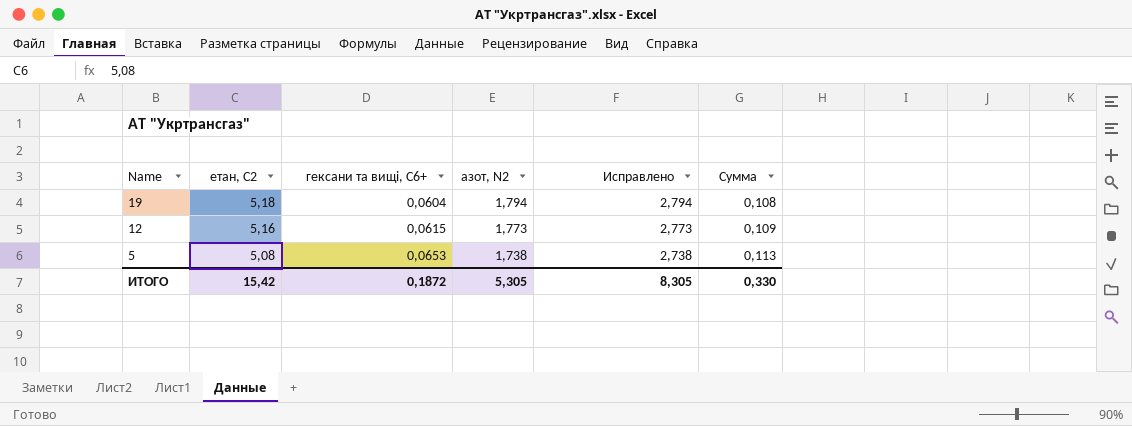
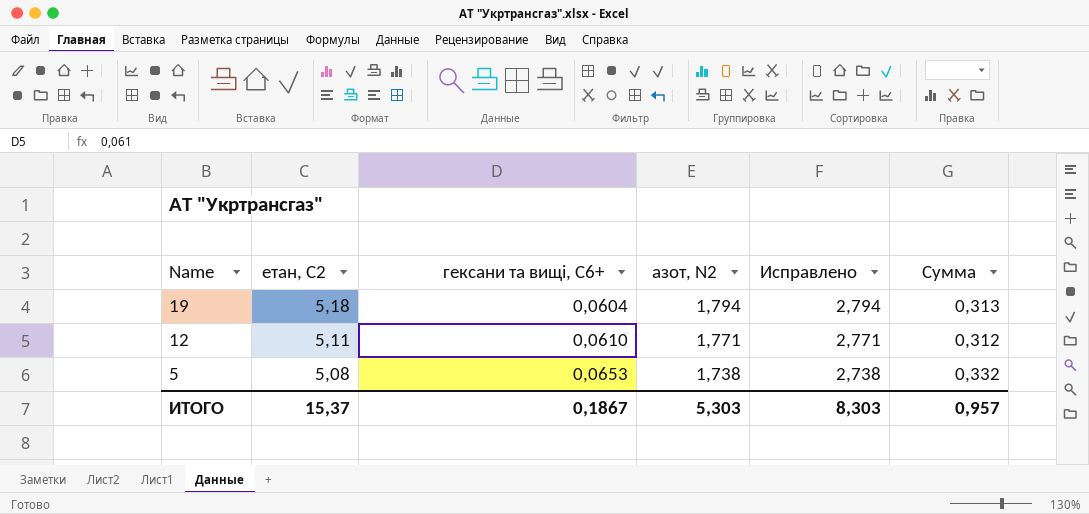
column Сумма | formula: [гексани та вищі, С6+] * [азот, N2] -> [етан, С2] * [гексани та вищі, С6+]
12 | етан, С2: 5,16 -> 5,11
12 | гексани та вищі, С6+: 0,0615 -> 0,0610
12 | азот, N2: 1,773 -> 1,771
12 | Исправлено: 2,773 -> 2,771
ИТОГО | етан, С2: 15,42 -> 15,37
ИТОГО | гексани та вищі, С6+: 0,1872 -> 0,1867
ИТОГО | азот, N2: 5,305 -> 5,303
ИТОГО | Исправлено: 8,305 -> 8,303
ИТОГО | Сумма: 0,330 -> 0,957

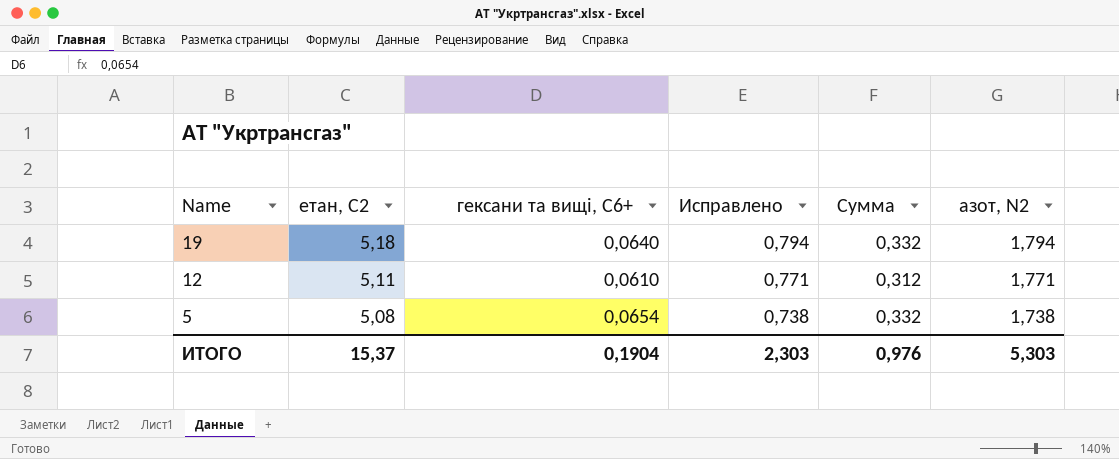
column Исправлено | formula: [азот, N2] + 1 -> [азот, N2] - 1
column азот, N2 | position: 4 -> 6
19 | гексани та вищі, С6+: 0,0604 -> 0,0640
19 | Сумма: 0,313 -> 0,332
5 | гексани та вищі, С6+: 0,0653 -> 0,0654
ИТОГО | гексани та вищі, С6+: 0,1867 -> 0,1904
ИТОГО | Исправлено: 8,303 -> 2,303
ИТОГО | Сумма: 0,957 -> 0,976

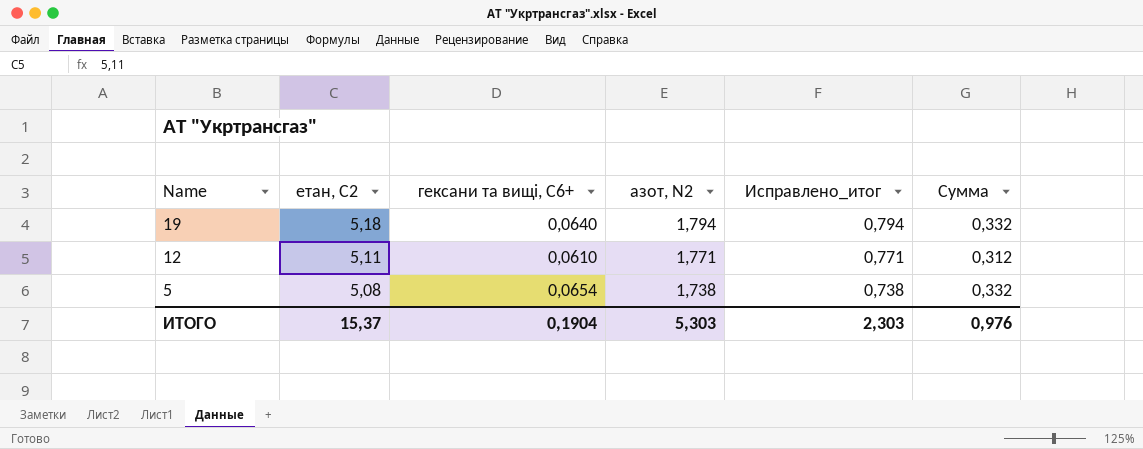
column азот, N2 | position: 6 -> 4
column name: Исправлено -> Исправлено_итог

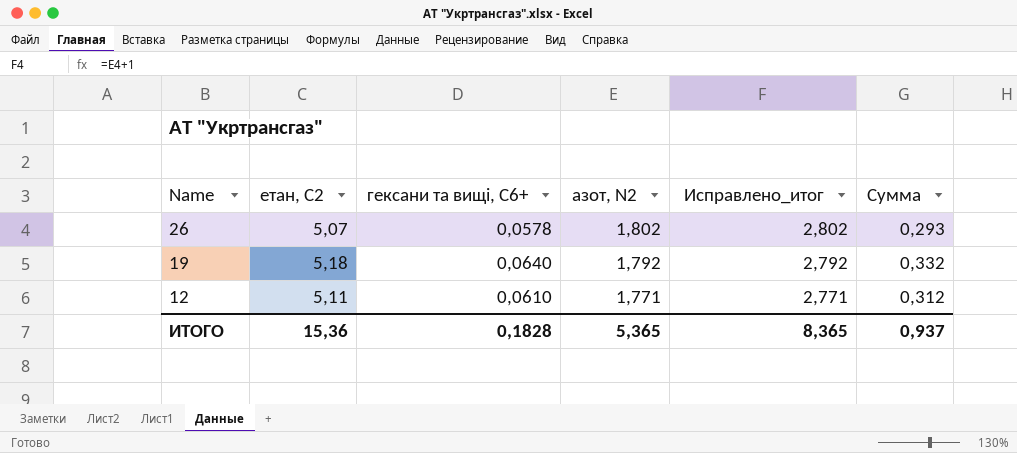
column Исправлено_итог | formula: [азот, N2] - 1 -> [азот, N2] + 1
row 5: 5,08 | 0,0654 | 1,738 | 0,738 | 0,332 -> none
row 26: none -> 5,07 | 0,0578 | 1,802 | 2,802 | 0,293
19 | азот, N2: 1,794 -> 1,792
ИТОГО | етан, С2: 15,37 -> 15,36
ИТОГО | гексани та вищі, С6+: 0,1904 -> 0,1828
ИТОГО | азот, N2: 5,303 -> 5,365
ИТОГО | Исправлено_итог: 2,303 -> 8,365
ИТОГО | Сумма: 0,976 -> 0,937

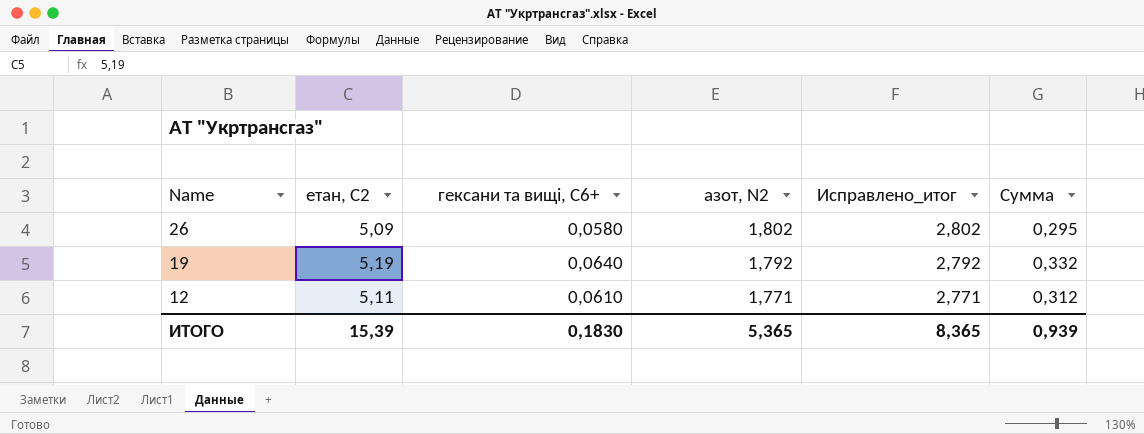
26 | етан, С2: 5,07 -> 5,09
26 | гексани та вищі, С6+: 0,0578 -> 0,0580
26 | Сумма: 0,293 -> 0,295
19 | етан, С2: 5,18 -> 5,19
ИТОГО | етан, С2: 15,36 -> 15,39
ИТОГО | гексани та вищі, С6+: 0,1828 -> 0,1830
ИТОГО | Сумма: 0,937 -> 0,939

